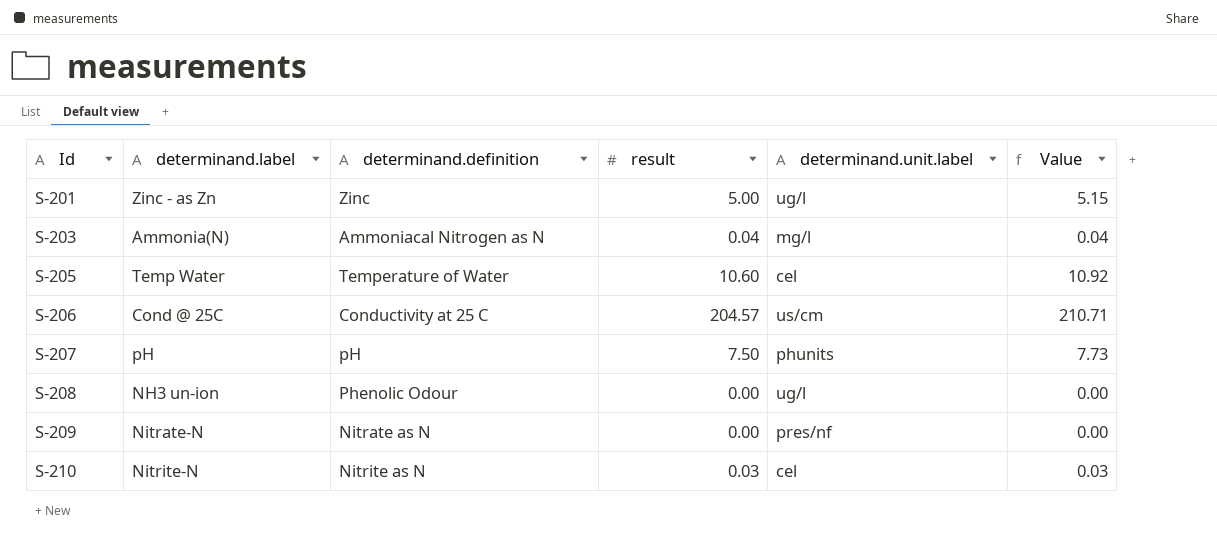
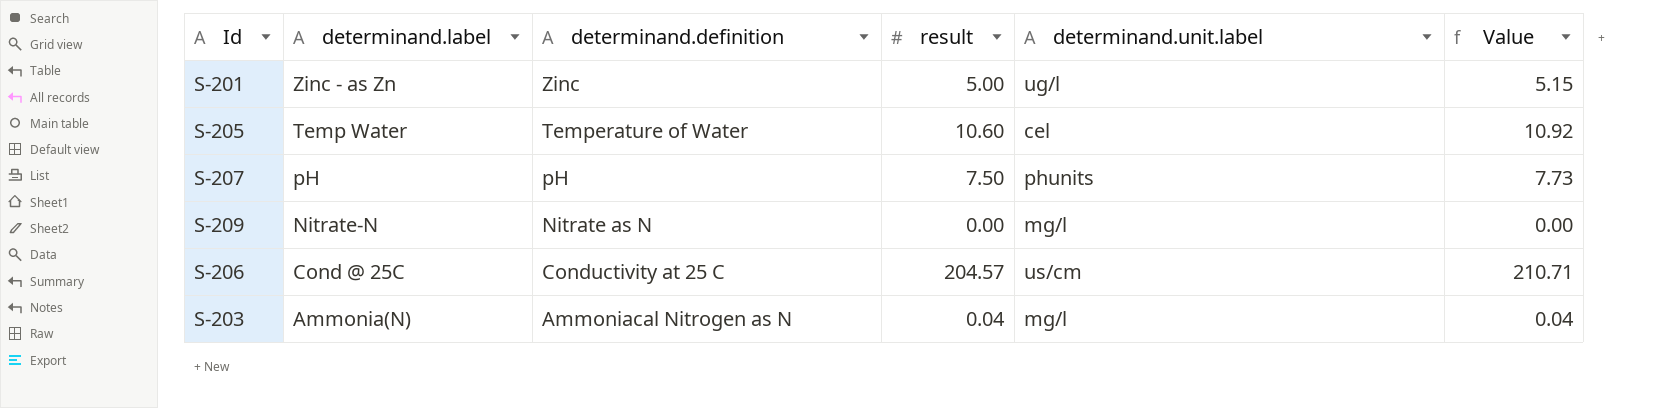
row order: Id ascending -> determinand.label descending
row S-208: NH3 un-ion | Phenolic Odour | 0.00 | ug/l | 0.00 -> none
row S-210: Nitrite-N | Nitrite as N | 0.03 | cel | 0.03 -> none
S-209 | determinand.unit.label: pres/nf -> mg/l

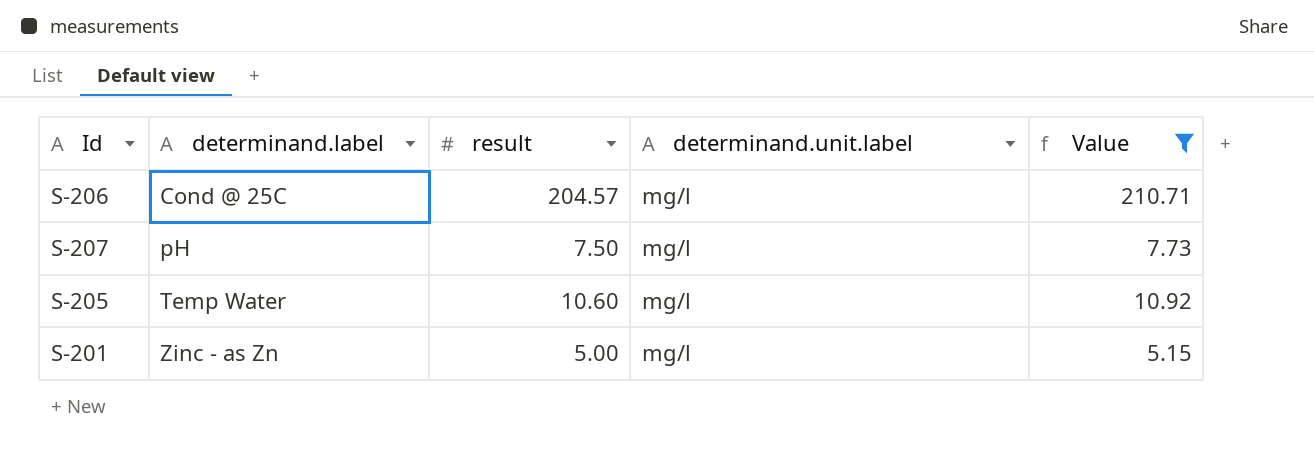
filter: none -> Value >= 5.15
row order: determinand.label descending -> determinand.label ascending
column determinand.definition | position: 3 -> none
S-206 | determinand.unit.label: us/cm -> mg/l
S-207 | determinand.unit.label: phunits -> mg/l
S-205 | determinand.unit.label: cel -> mg/l
S-201 | determinand.unit.label: ug/l -> mg/l

